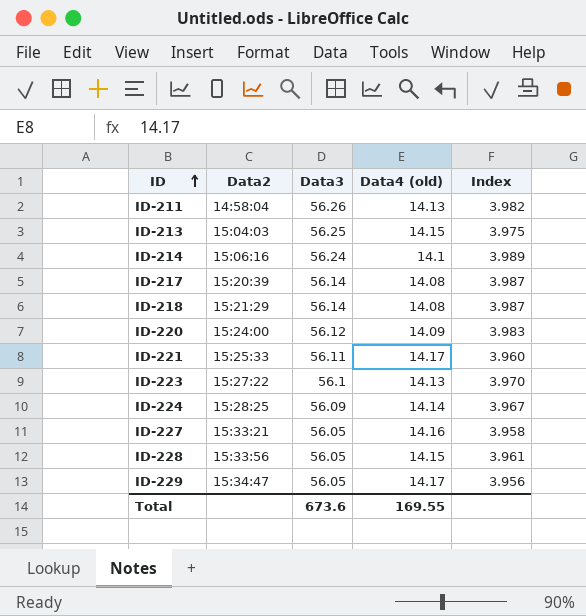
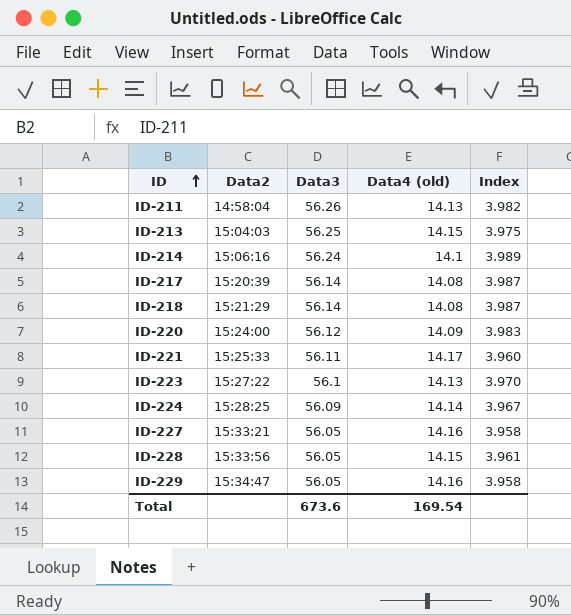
ID-229 | Data4 (old): 14.17 -> 14.16
ID-229 | Index: 3.956 -> 3.958
Total | Data4 (old): 169.55 -> 169.54

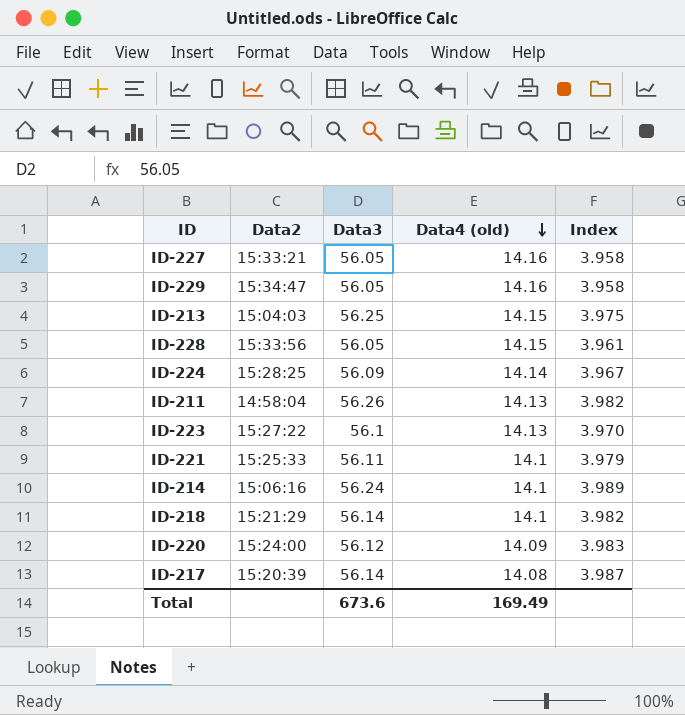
row order: ID ascending -> Data4 (old) descending
ID-221 | Data4 (old): 14.17 -> 14.1
ID-221 | Index: 3.960 -> 3.979
ID-218 | Data4 (old): 14.08 -> 14.1
ID-218 | Index: 3.987 -> 3.982
Total | Data4 (old): 169.54 -> 169.49

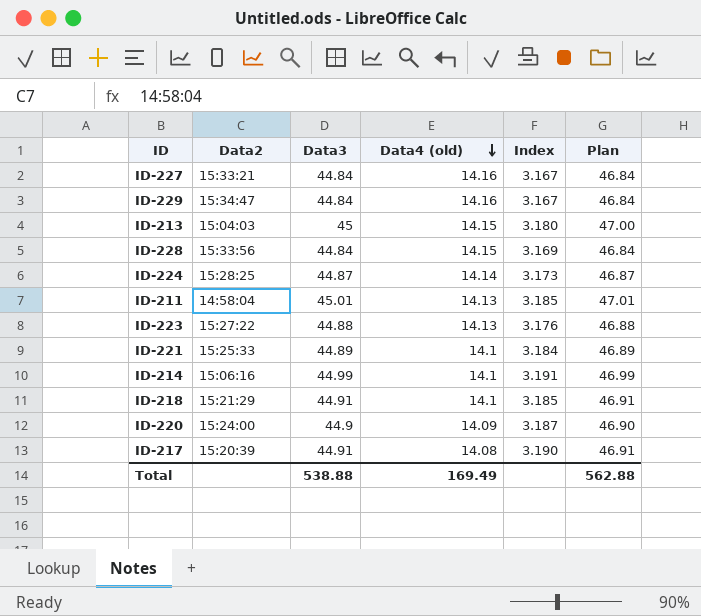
column Plan | formula: none -> [Data3] + 2
ID-227 | Data3: 56.05 -> 44.84
ID-227 | Index: 3.958 -> 3.167
ID-229 | Data3: 56.05 -> 44.84
ID-229 | Index: 3.958 -> 3.167
ID-213 | Data3: 56.25 -> 45
ID-213 | Index: 3.975 -> 3.180
ID-228 | Data3: 56.05 -> 44.84
ID-228 | Index: 3.961 -> 3.169
ID-224 | Data3: 56.09 -> 44.87
ID-224 | Index: 3.967 -> 3.173
ID-211 | Data3: 56.26 -> 45.01
ID-211 | Index: 3.982 -> 3.185
ID-223 | Data3: 56.1 -> 44.88
ID-223 | Index: 3.970 -> 3.176
ID-221 | Data3: 56.11 -> 44.89
ID-221 | Index: 3.979 -> 3.184
ID-214 | Data3: 56.24 -> 44.99
ID-214 | Index: 3.989 -> 3.191
ID-218 | Data3: 56.14 -> 44.91
ID-218 | Index: 3.982 -> 3.185
ID-220 | Data3: 56.12 -> 44.9
ID-220 | Index: 3.983 -> 3.187
ID-217 | Data3: 56.14 -> 44.91
ID-217 | Index: 3.987 -> 3.190
Total | Data3: 673.6 -> 538.88

